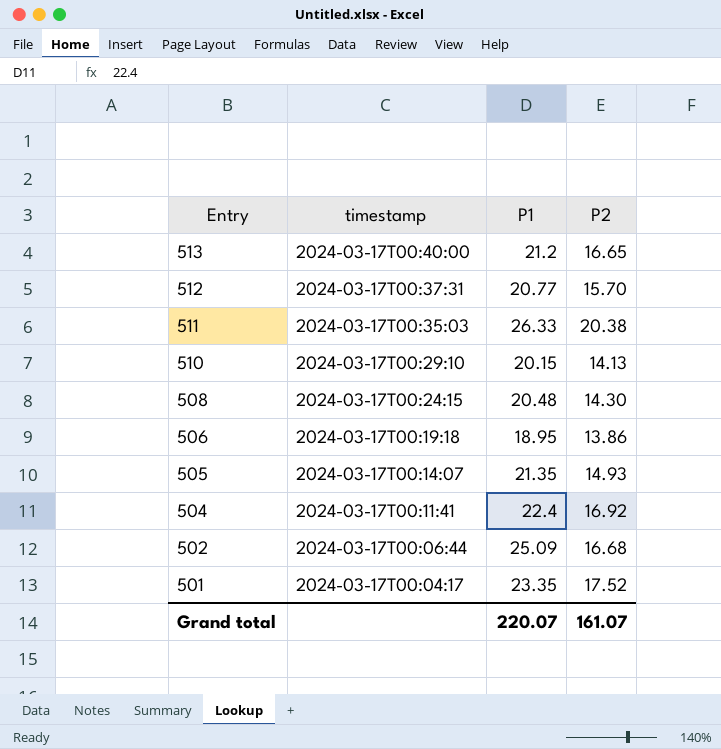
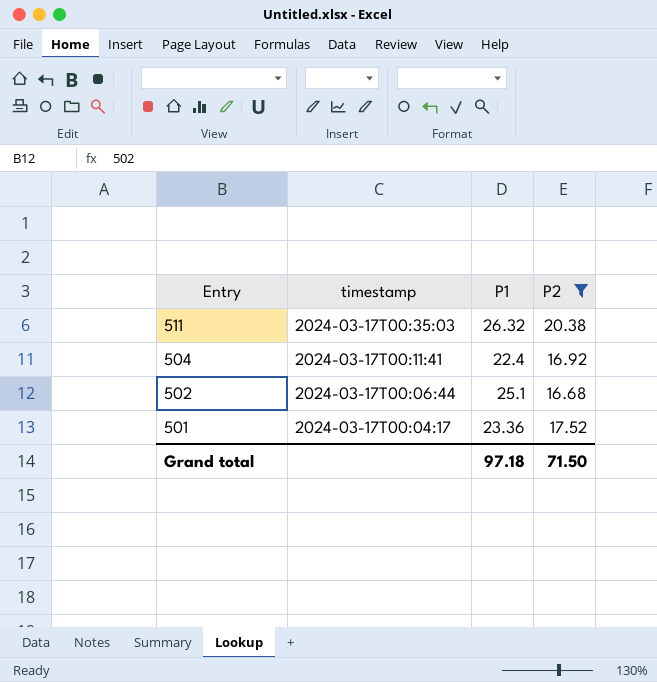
filter: none -> P2 >= 16.68
511 | P1: 26.33 -> 26.32
502 | P1: 25.09 -> 25.1
501 | P1: 23.35 -> 23.36
Grand total | P1: 220.07 -> 97.18
Grand total | P2: 161.07 -> 71.50

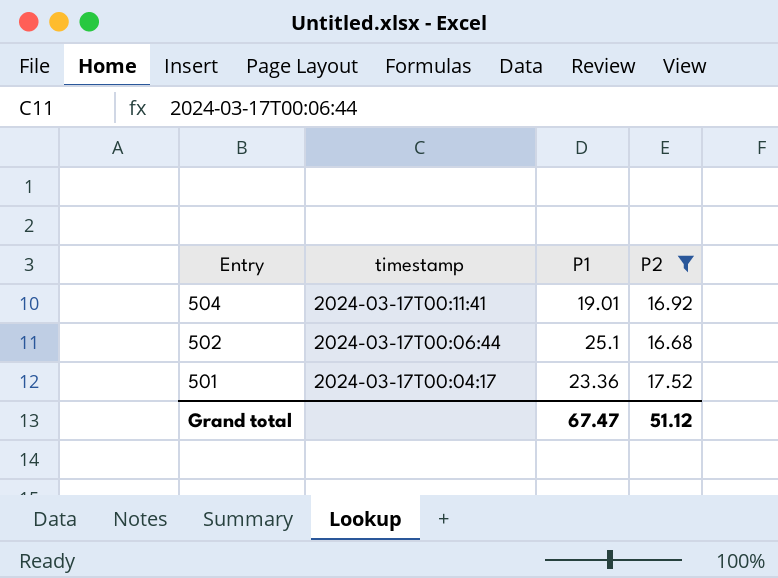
row 511: 2024-03-17T00:35:03 | 26.32 | 20.38 -> none
504 | P1: 22.4 -> 19.01
Grand total | P1: 97.18 -> 67.47
Grand total | P2: 71.50 -> 51.12

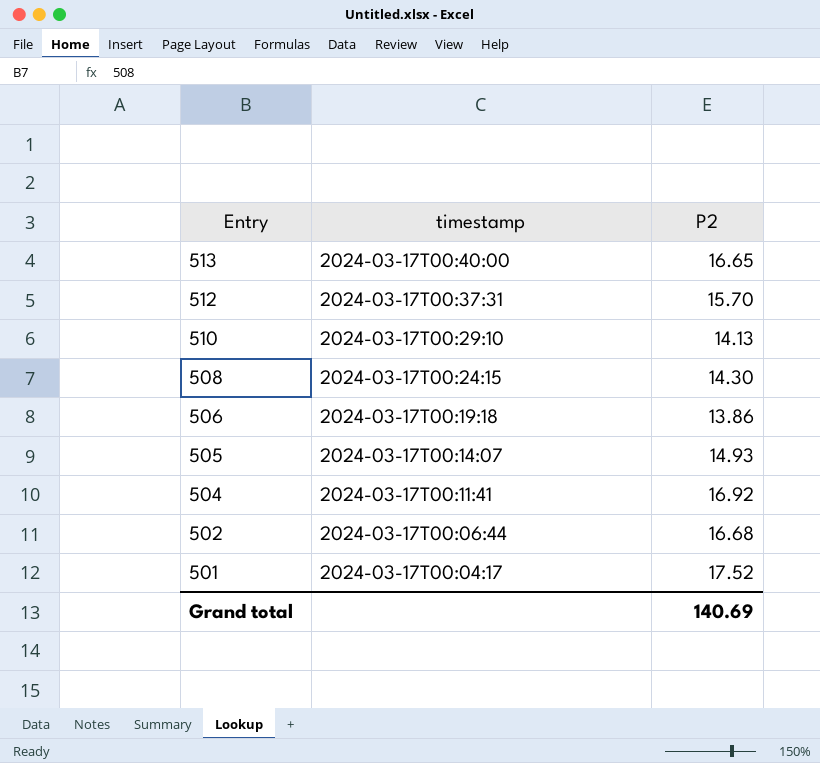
filter: P2 >= 16.68 -> none
column P1 | position: 3 -> none
Grand total | P2: 51.12 -> 140.69

